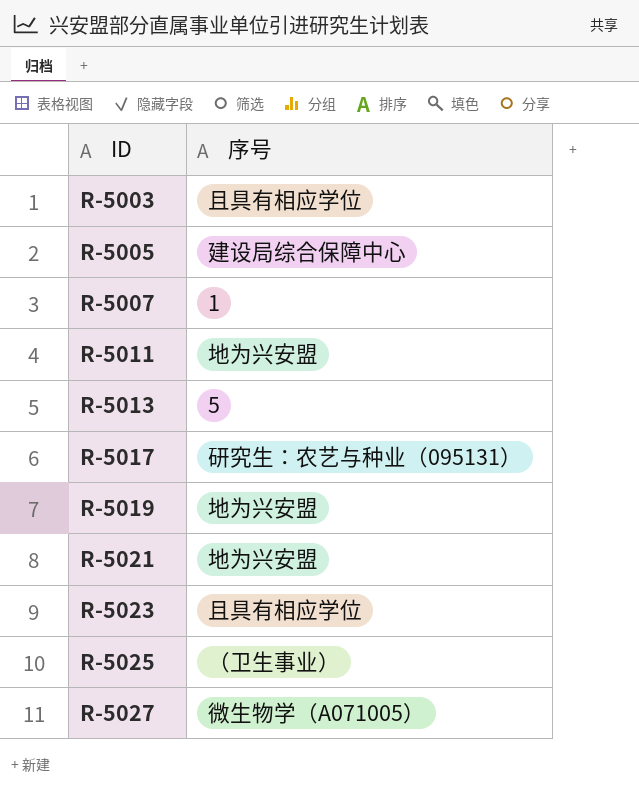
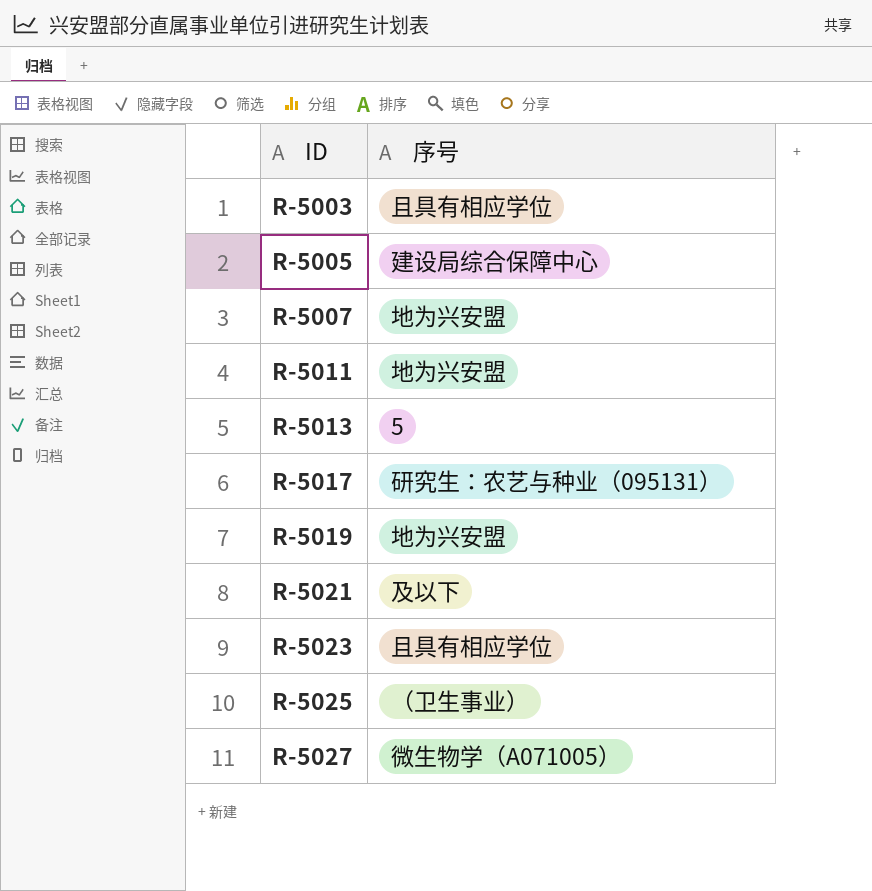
R-5007 | 序号: 1 -> 地为兴安盟
R-5021 | 序号: 地为兴安盟 -> 及以下

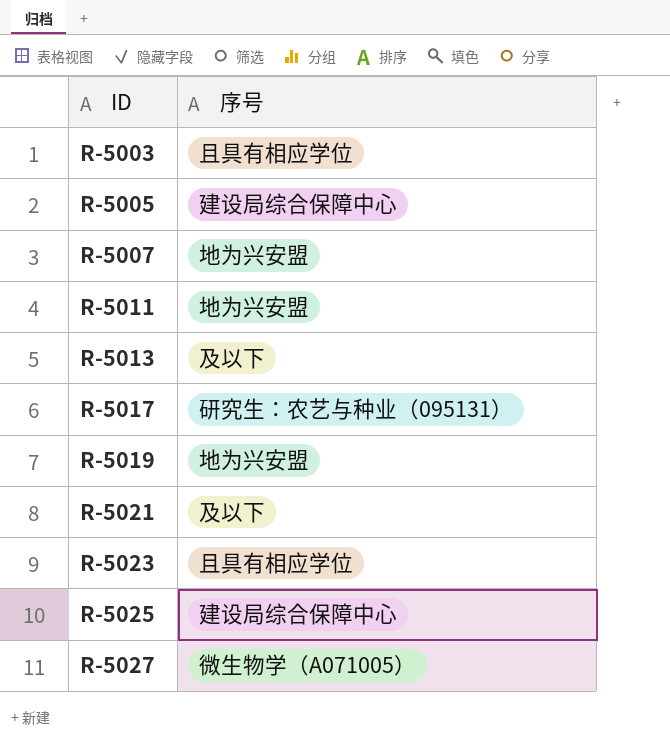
R-5013 | 序号: 5 -> 及以下
R-5025 | 序号: （卫生事业） -> 建设局综合保障中心

